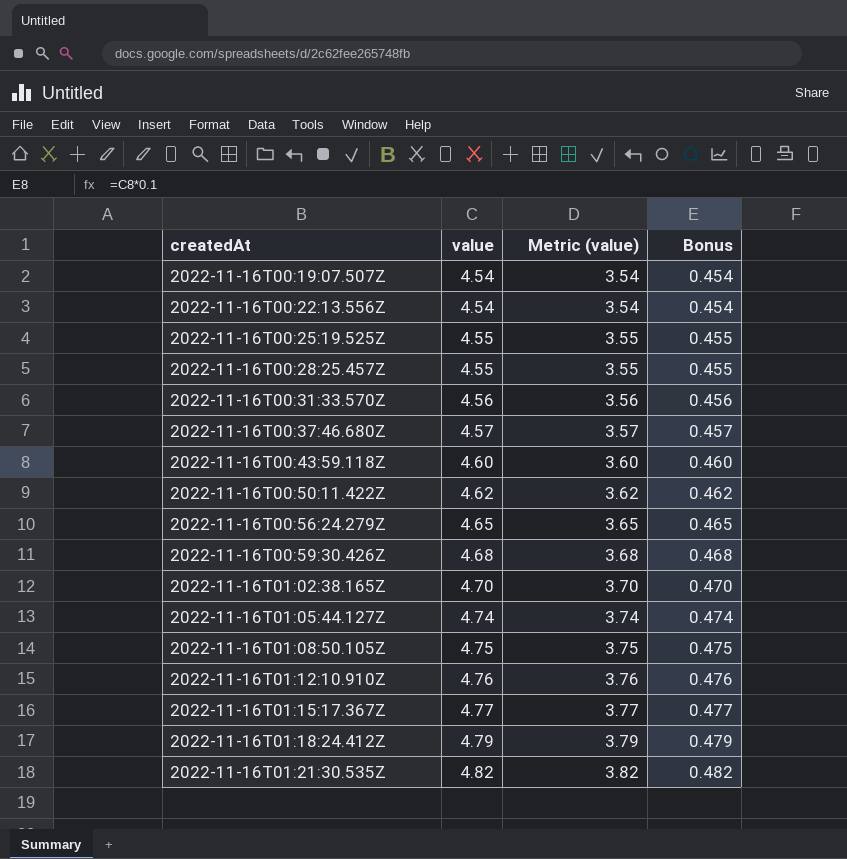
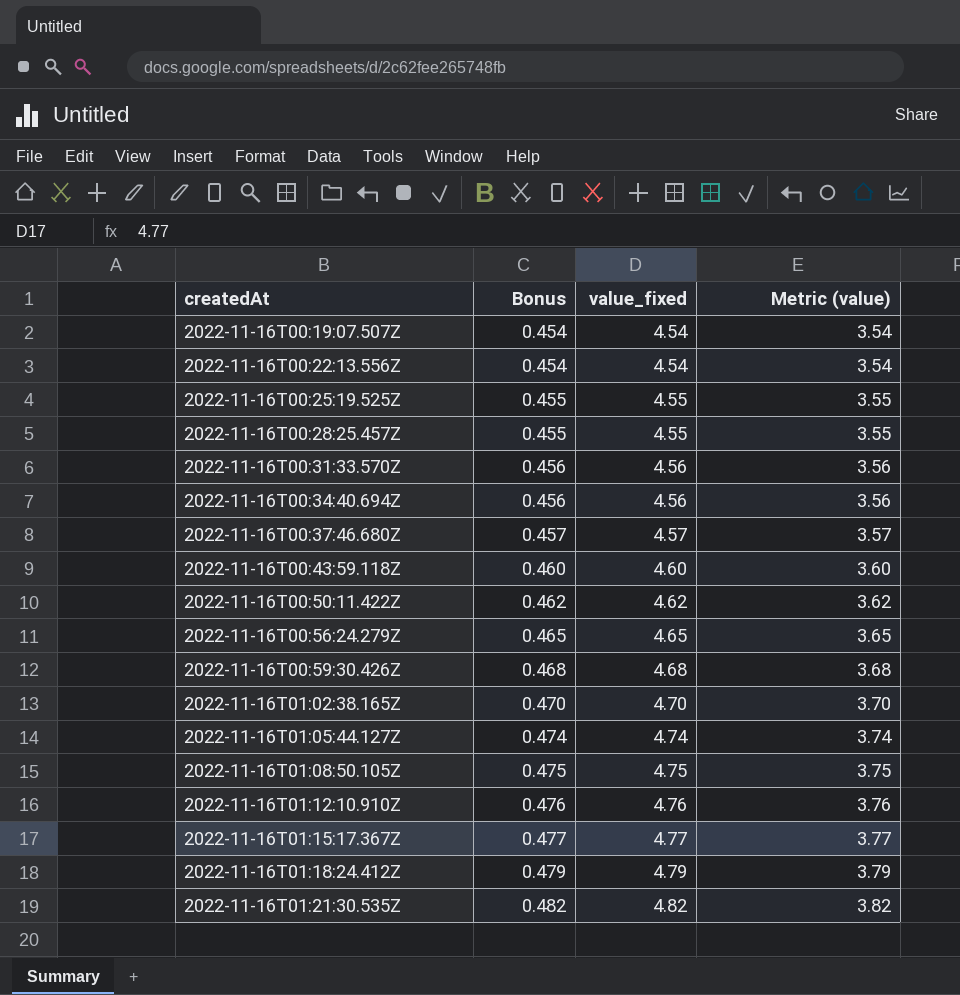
column Bonus | position: 4 -> 2
column name: value -> value_fixed
row 2022-11-16T00:34:40.694Z: none -> 0.456 | 4.56 | 3.56

